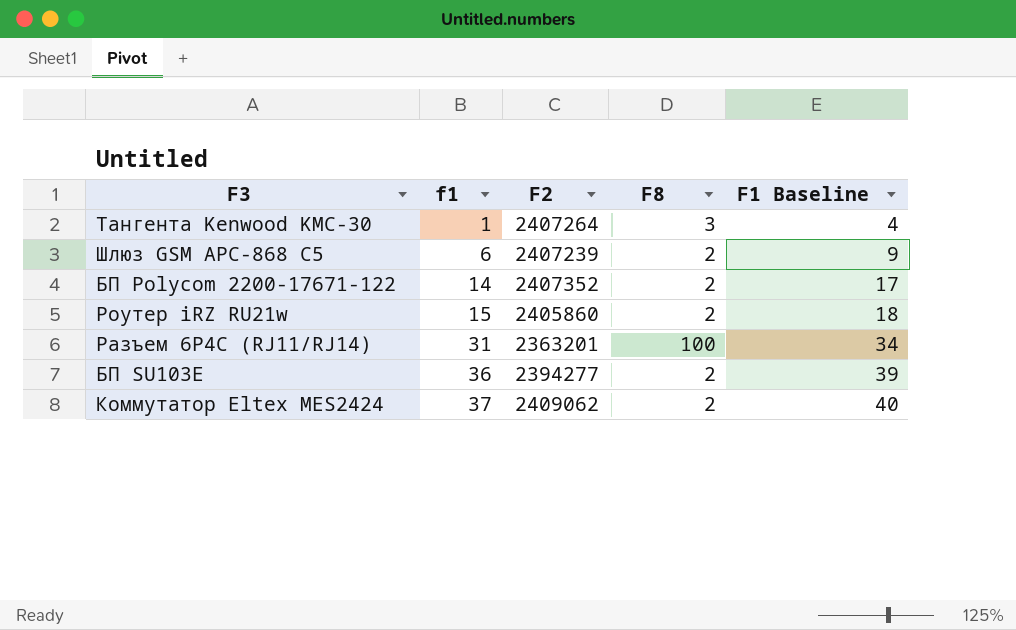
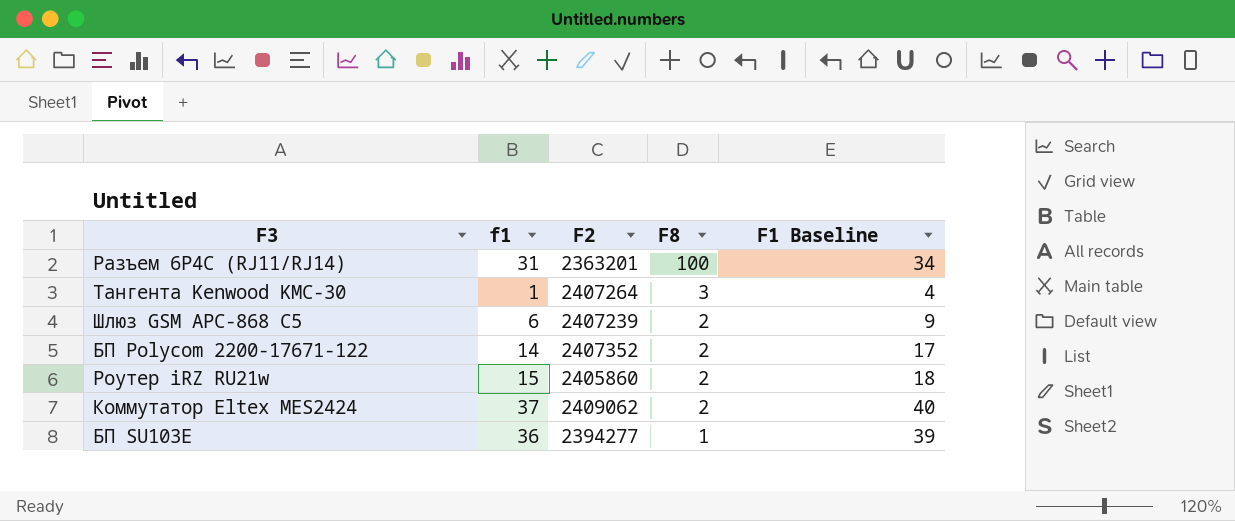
row order: f1 ascending -> F8 descending
БП SU103E | F8: 2 -> 1

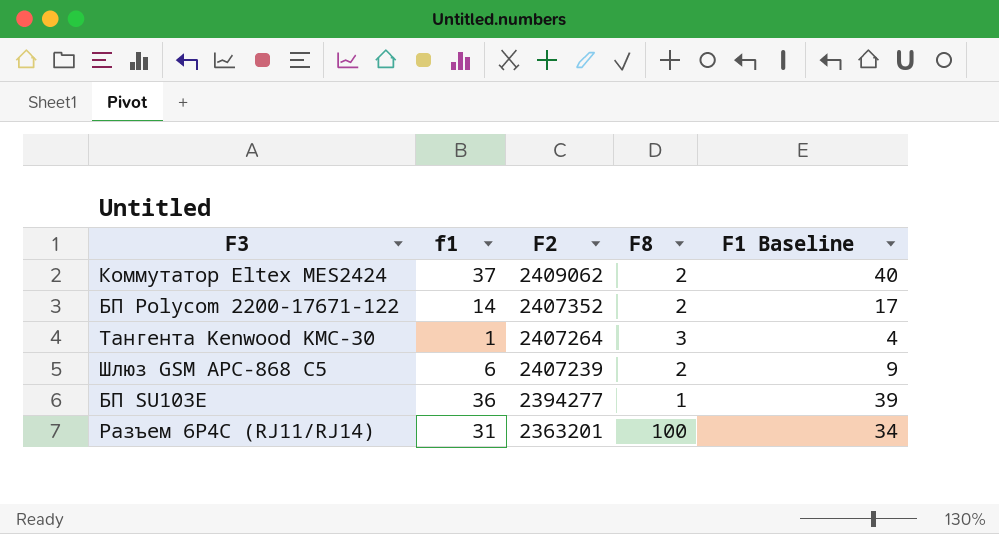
row order: F8 descending -> F2 descending
row Роутер iRZ RU21w: 15 | 2405860 | 2 | 18 -> none

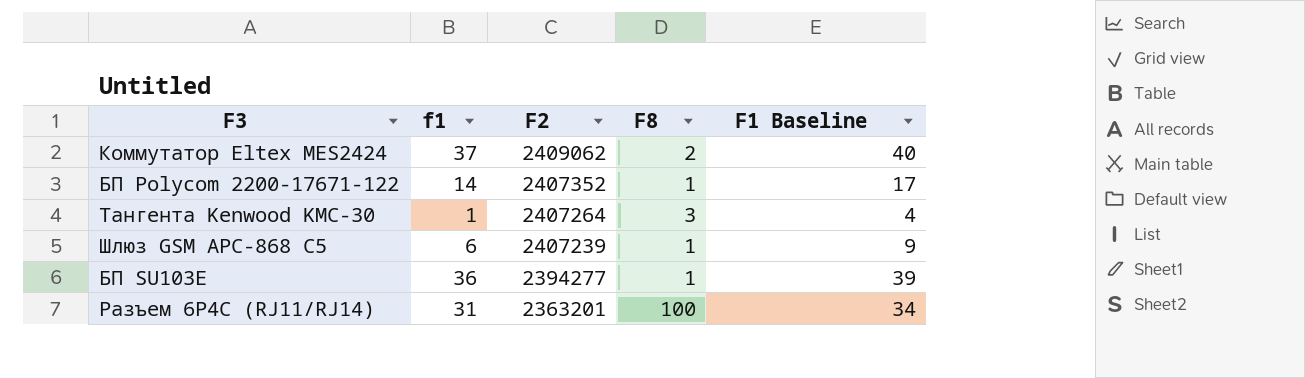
БП Polycom 2200-17671-122 | F8: 2 -> 1
Шлюз GSM APC-868 C5 | F8: 2 -> 1

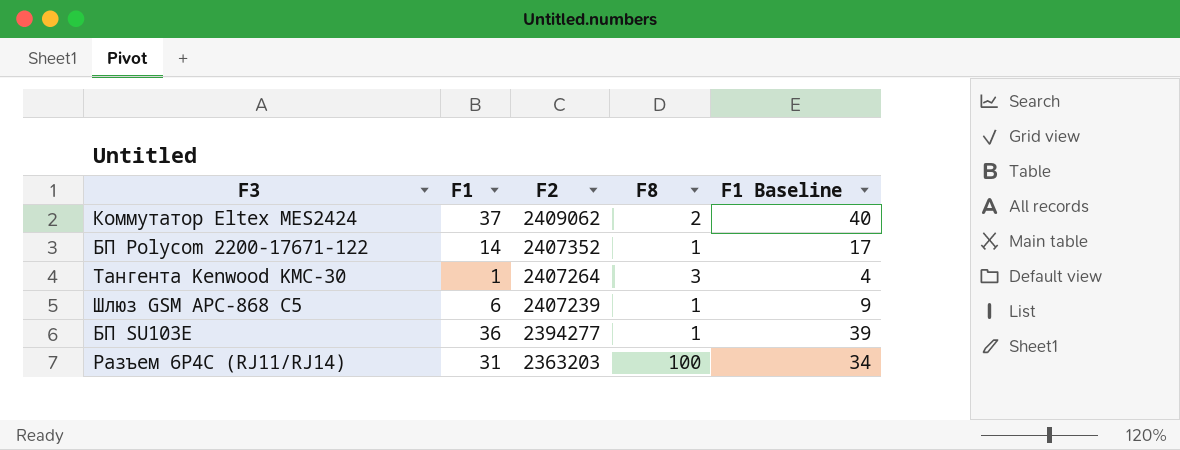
column name: f1 -> F1
Разъем 6P4C (RJ11/RJ14) | F2: 2363201 -> 2363203

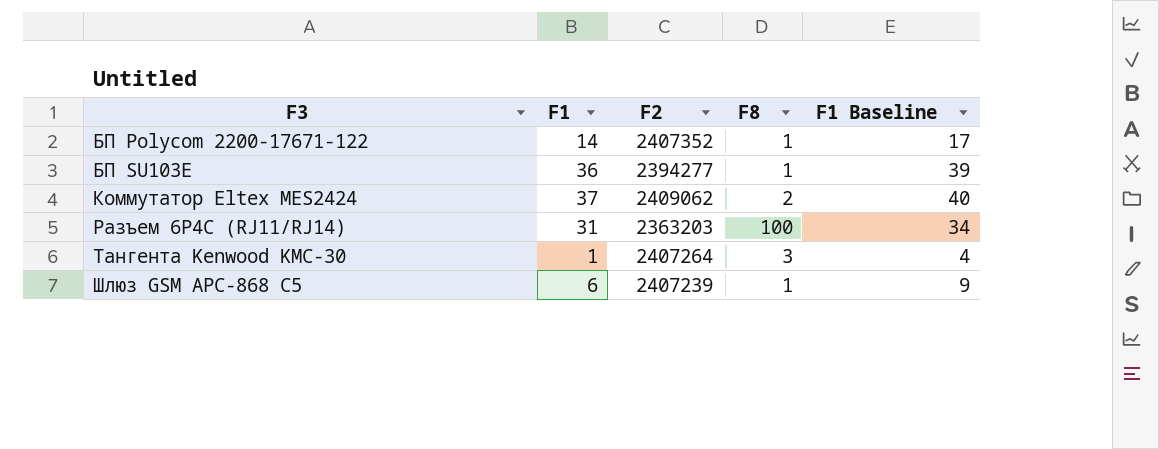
row order: F2 descending -> F3 ascending

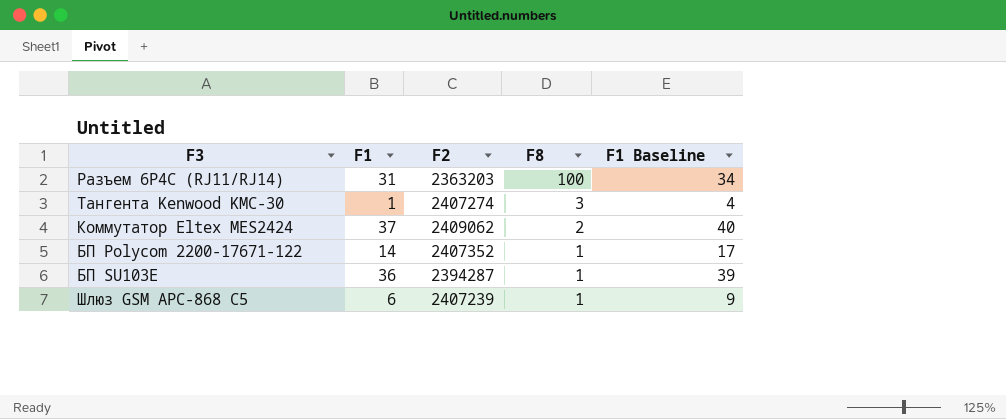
row order: F3 ascending -> F8 descending
Тангента Kenwood KMC-30 | F2: 2407264 -> 2407274
БП SU103E | F2: 2394277 -> 2394287

